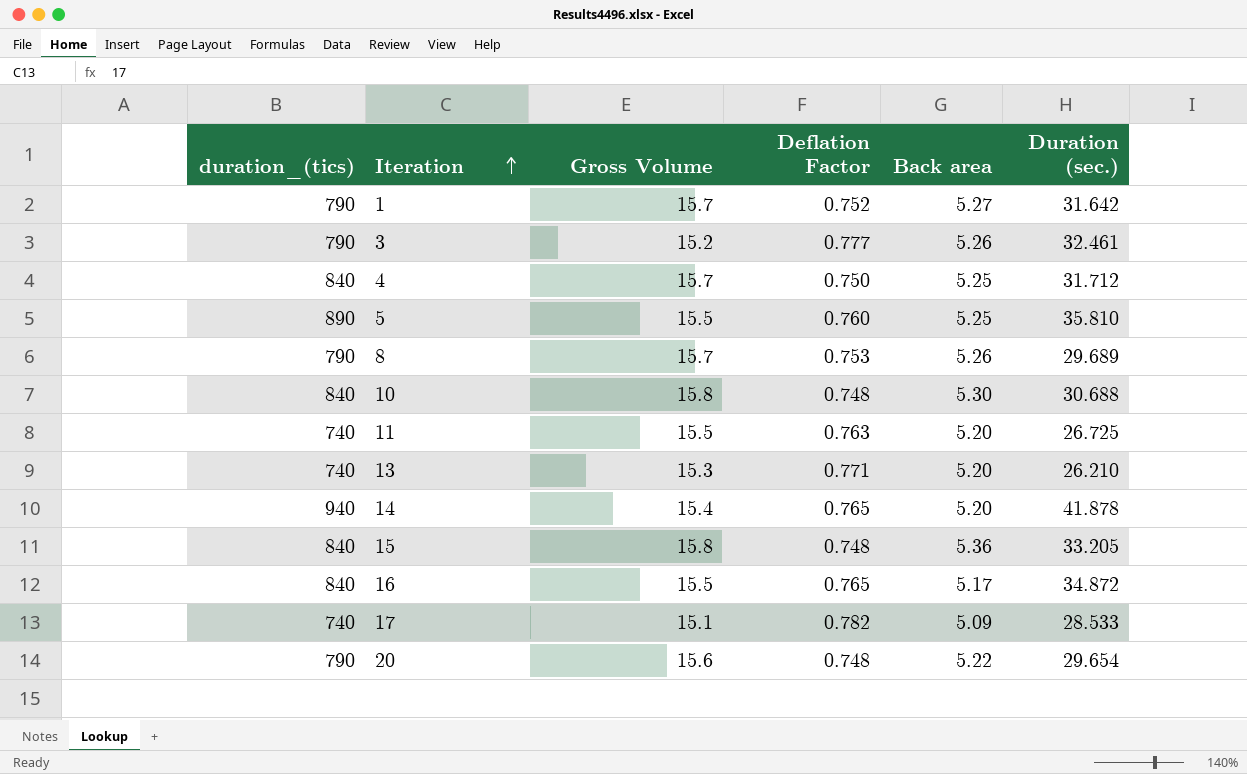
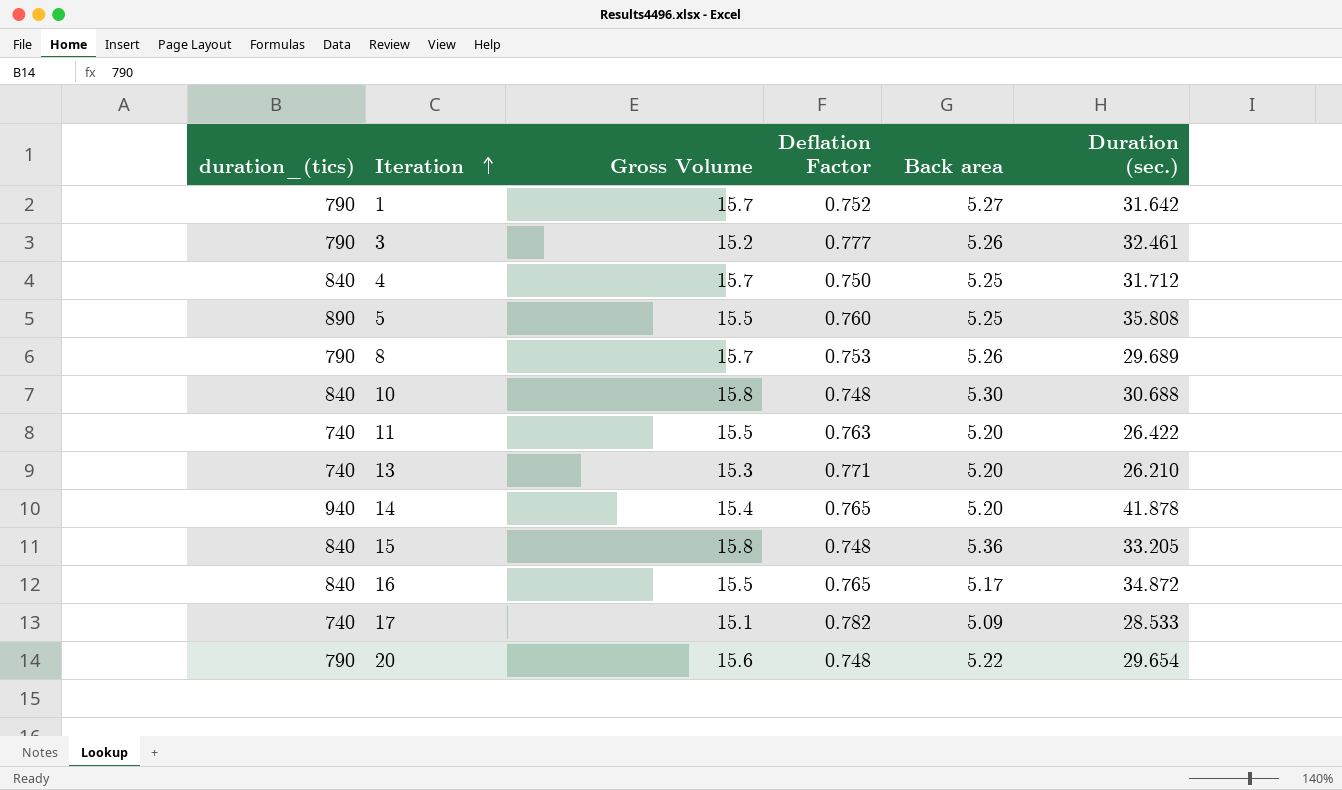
5 | Duration (sec.): 35.810 -> 35.808
11 | Duration (sec.): 26.725 -> 26.422

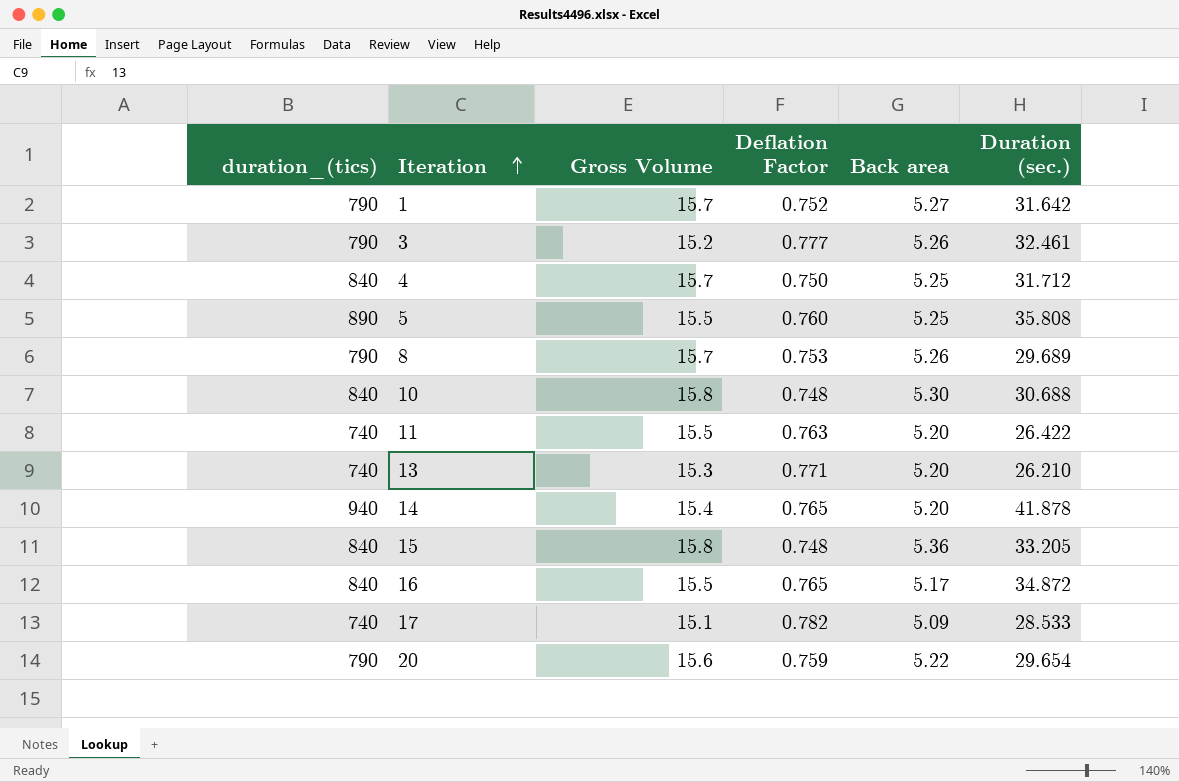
20 | Deflation Factor: 0.748 -> 0.759

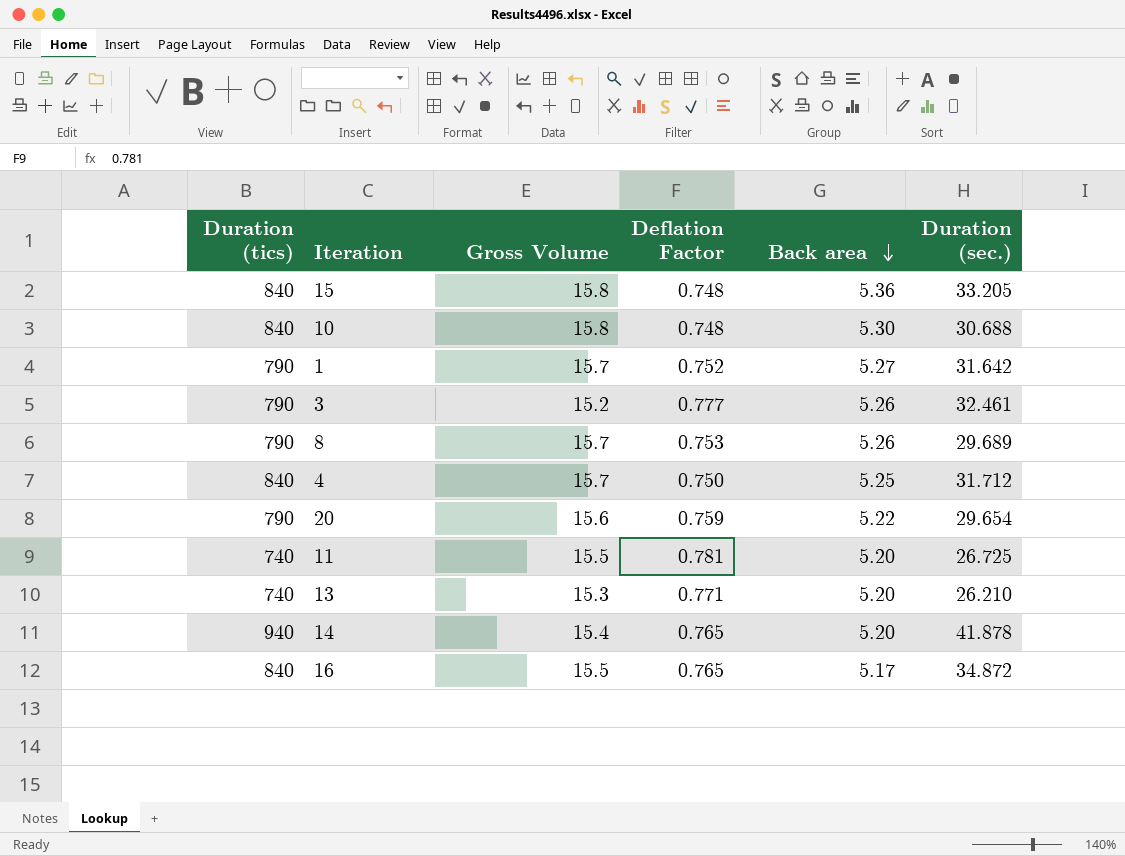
row order: Iteration ascending -> Back area descending
column name: duration_(tics) -> Duration (tics)
row 5: 890 | 15.5 | 0.760 | 5.25 | 35.808 -> none
row 17: 740 | 15.1 | 0.782 | 5.09 | 28.533 -> none
11 | Deflation Factor: 0.763 -> 0.781
11 | Duration (sec.): 26.422 -> 26.725

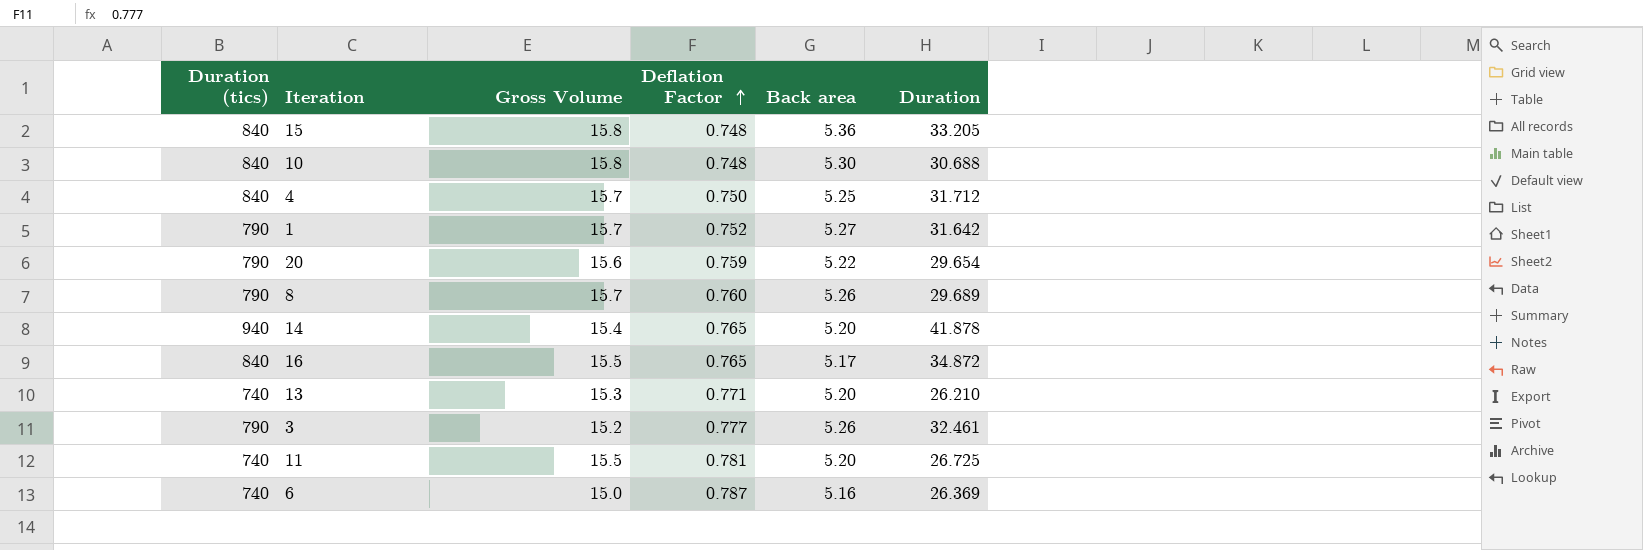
row order: Back area descending -> Deflation Factor ascending
column name: Duration (sec.) -> Duration
8 | Deflation Factor: 0.753 -> 0.760
row 6: none -> 740 | 15.0 | 0.787 | 5.16 | 26.369

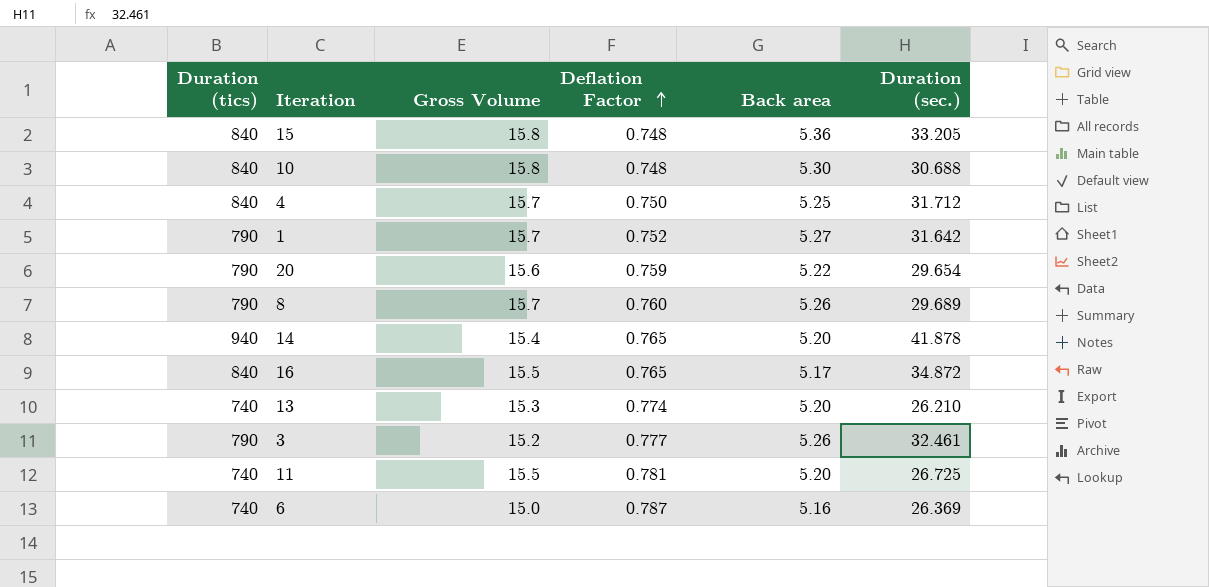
column name: Duration -> Duration (sec.)
13 | Deflation Factor: 0.771 -> 0.774

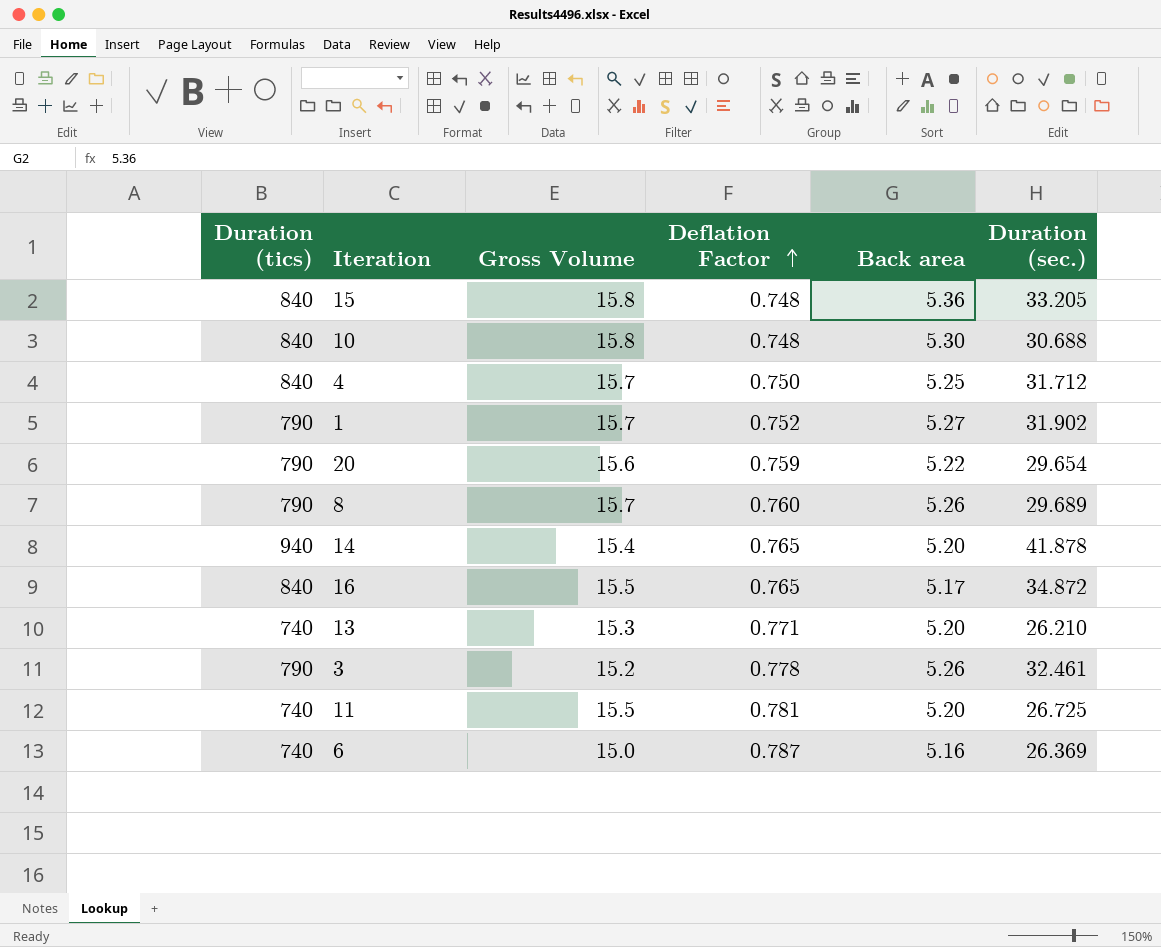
1 | Duration (sec.): 31.642 -> 31.902
13 | Deflation Factor: 0.774 -> 0.771
3 | Deflation Factor: 0.777 -> 0.778

